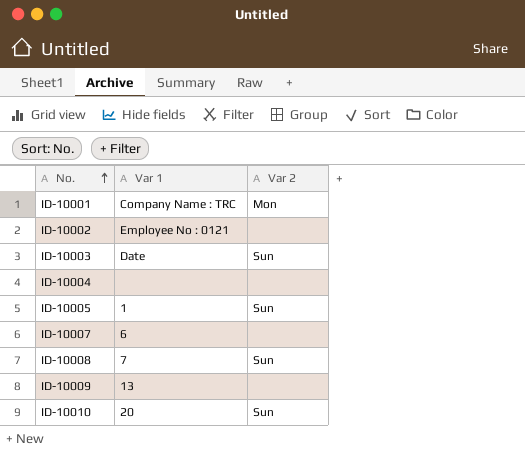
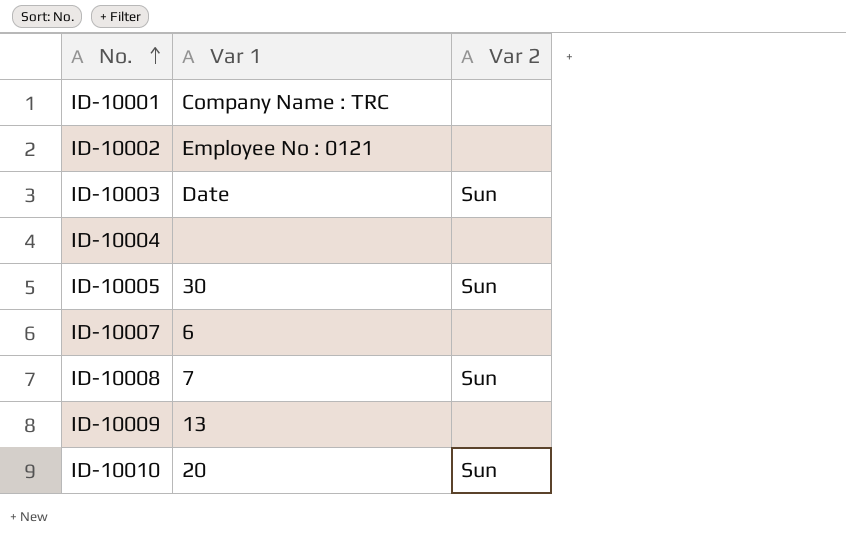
ID-10001 | Var 2: Mon -> none
ID-10005 | Var 1: 1 -> 30

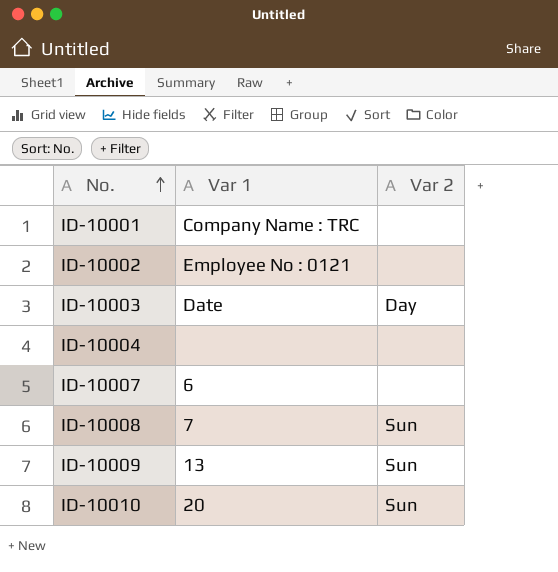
row ID-10005: 30 | Sun -> none
ID-10003 | Var 2: Sun -> Day
ID-10009 | Var 2: none -> Sun

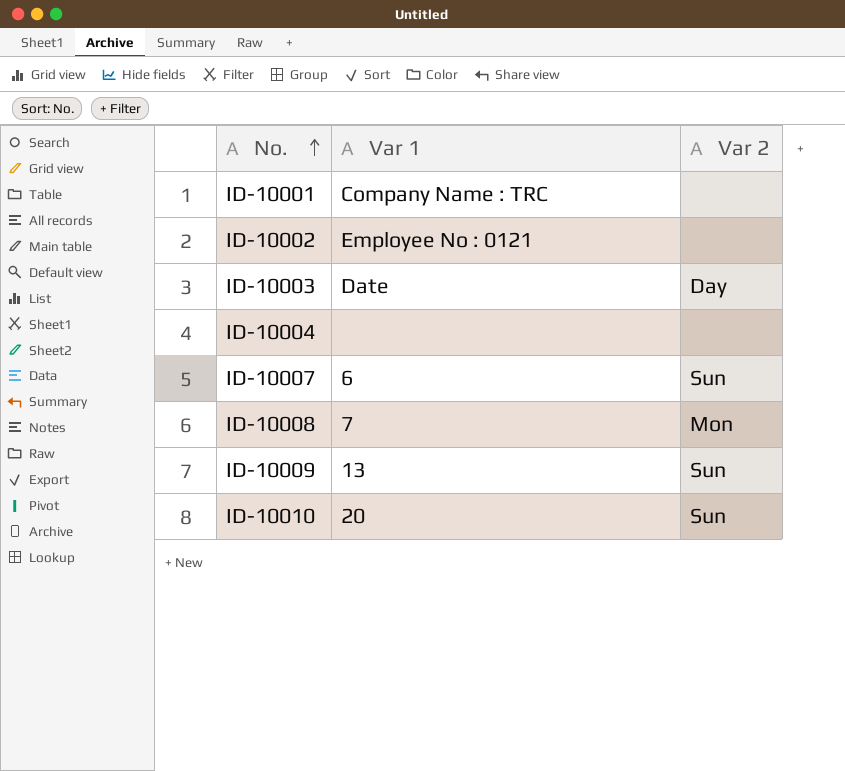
ID-10007 | Var 2: none -> Sun
ID-10008 | Var 2: Sun -> Mon

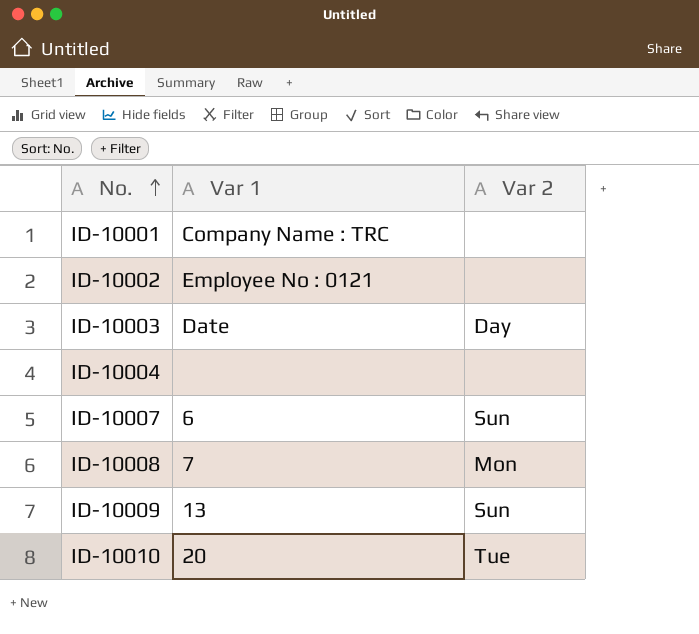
ID-10010 | Var 2: Sun -> Tue

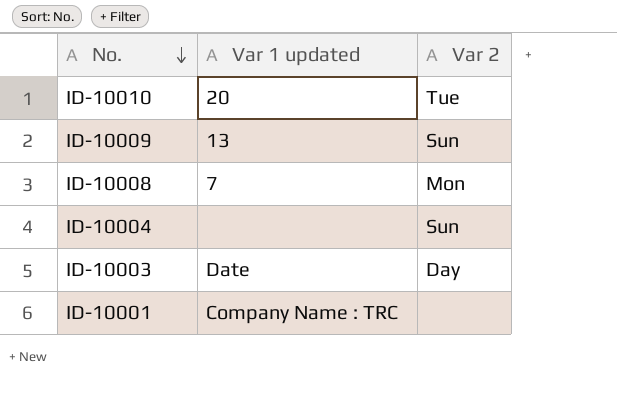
row order: No. ascending -> No. descending
column name: Var 1 -> Var 1 updated
row ID-10002: Employee No : 0121 | none -> none
row ID-10007: 6 | Sun -> none
ID-10004 | Var 2: none -> Sun

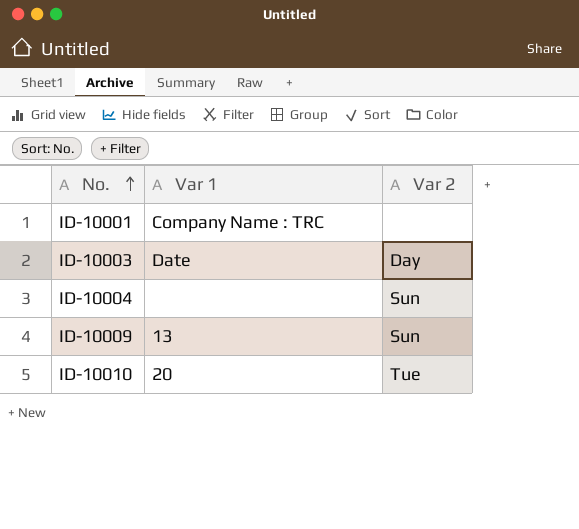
row order: No. descending -> No. ascending
column name: Var 1 updated -> Var 1
row ID-10008: 7 | Mon -> none

